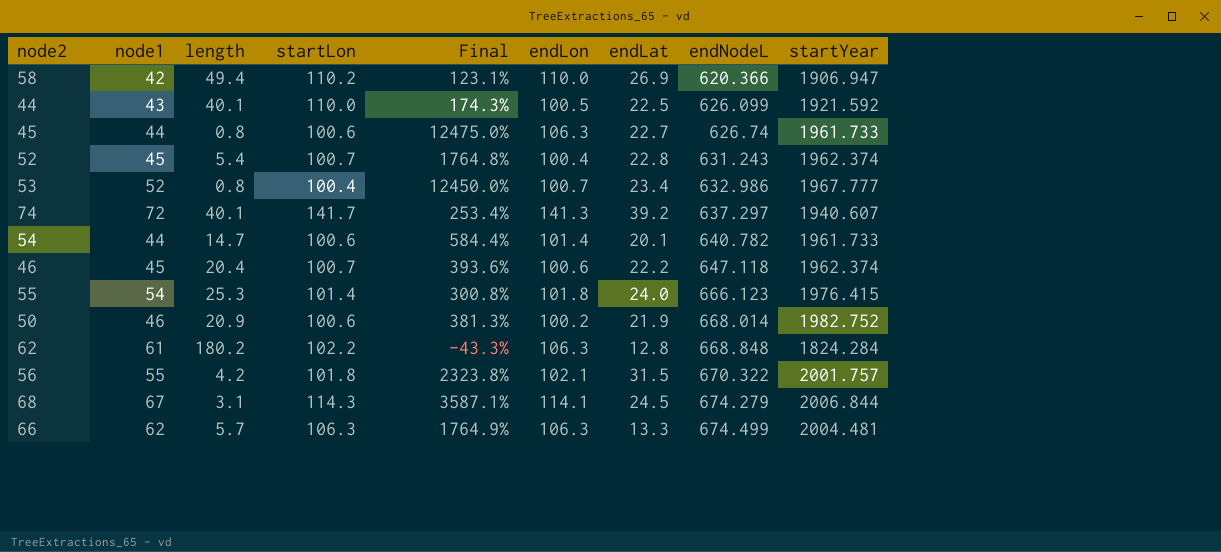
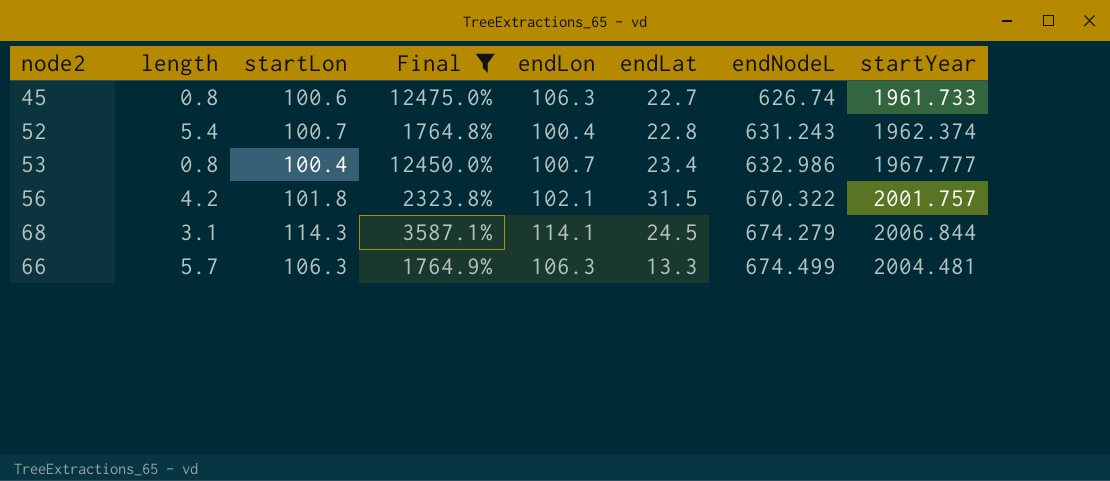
filter: none -> Final >= 1764.8%
column node1 | position: 2 -> none

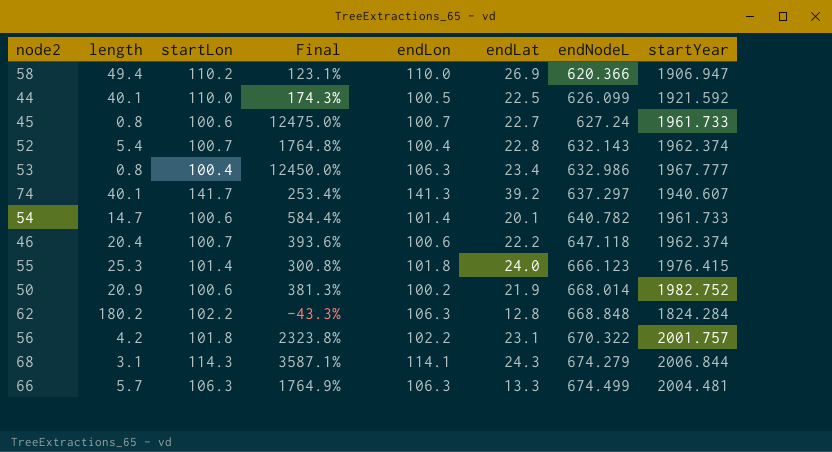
filter: Final >= 1764.8% -> none
45 | endLon: 106.3 -> 100.7
45 | endNodeL: 626.74 -> 627.24
52 | endNodeL: 631.243 -> 632.143
53 | endLon: 100.7 -> 106.3
56 | endLon: 102.1 -> 102.2
56 | endLat: 31.5 -> 23.1
68 | endLat: 24.5 -> 24.3

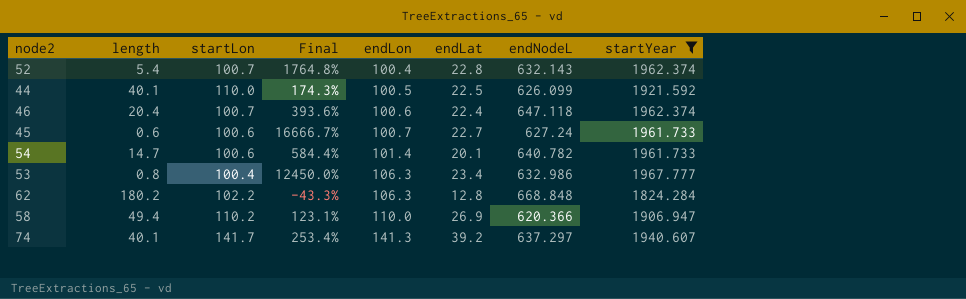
filter: none -> startYear <= 1967.777
row order: endNodeL ascending -> endLon ascending
46 | endLat: 22.2 -> 22.4
45 | length: 0.8 -> 0.6
45 | Final: 12475.0% -> 16666.7%

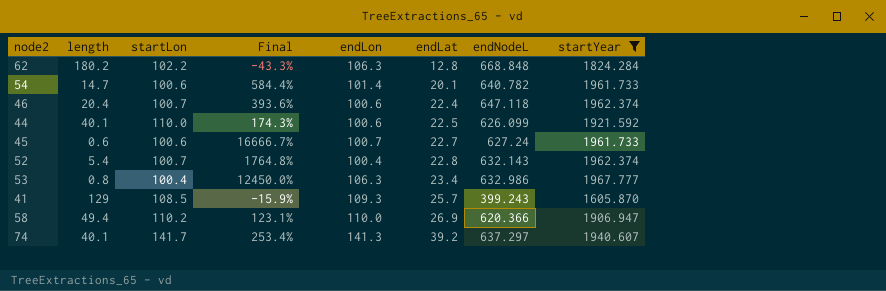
row order: endLon ascending -> endLat ascending
44 | endLon: 100.5 -> 100.6
row 41: none -> 129 | 108.5 | -15.9% | 109.3 | 25.7 | 399.243 | 1605.870

